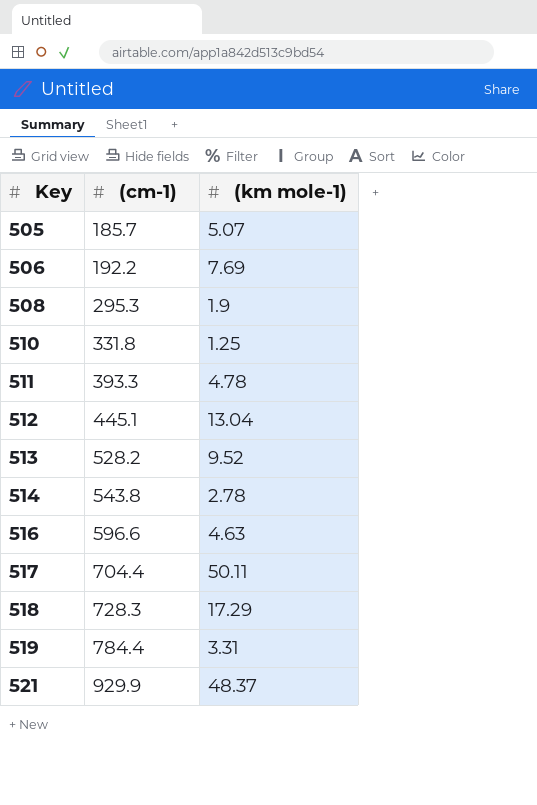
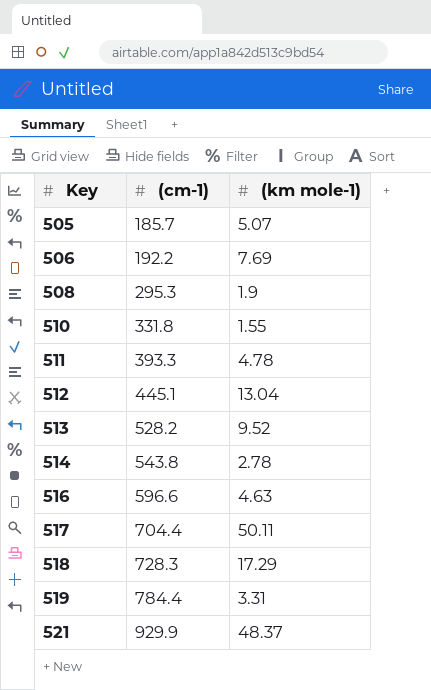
510 | (km mole-1): 1.25 -> 1.55

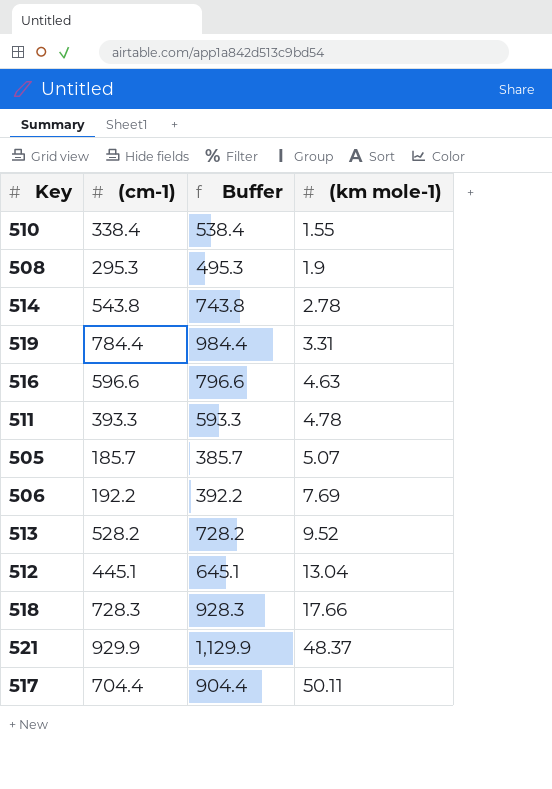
row order: Key ascending -> (km mole-1) ascending
column Buffer | formula: none -> [(cm-1)] + 200
510 | (cm-1): 331.8 -> 338.4
518 | (km mole-1): 17.29 -> 17.66

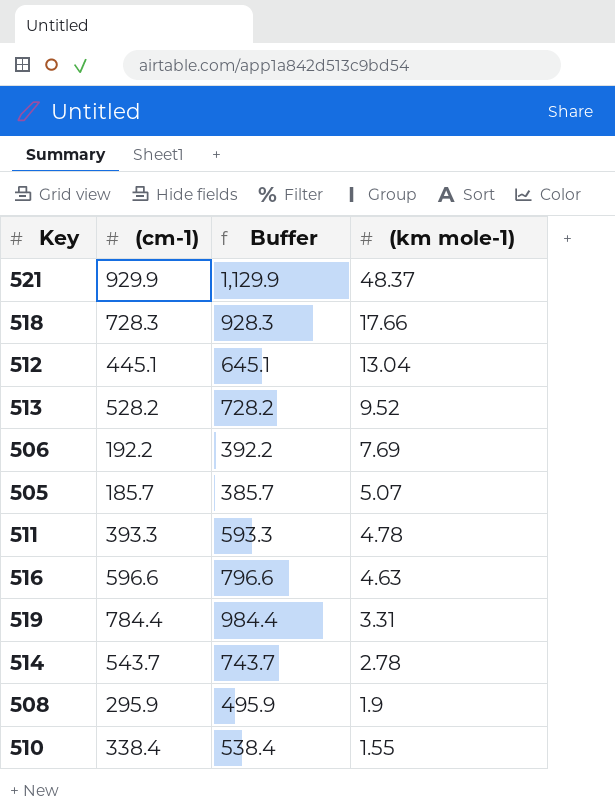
row order: (km mole-1) ascending -> (km mole-1) descending
row 517: 704.4 | 904.4 | 50.11 -> none
514 | (cm-1): 543.8 -> 543.7
514 | Buffer: 743.8 -> 743.7
508 | (cm-1): 295.3 -> 295.9
508 | Buffer: 495.3 -> 495.9

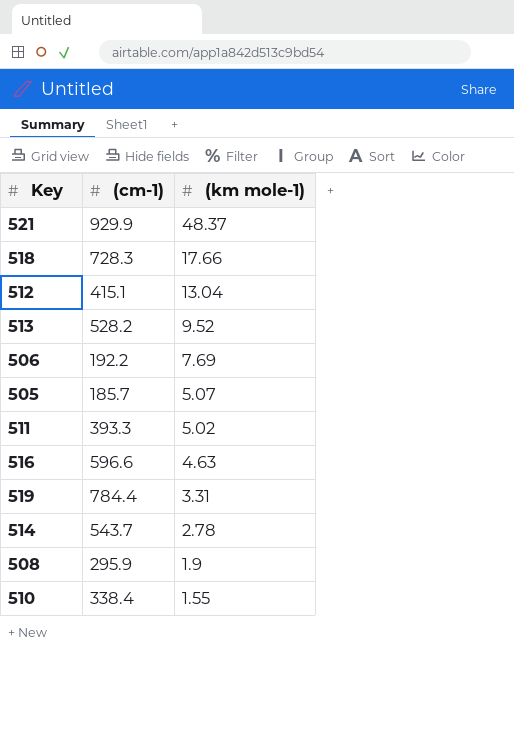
column Buffer | formula: [(cm-1)] + 200 -> none
512 | (cm-1): 445.1 -> 415.1
511 | (km mole-1): 4.78 -> 5.02

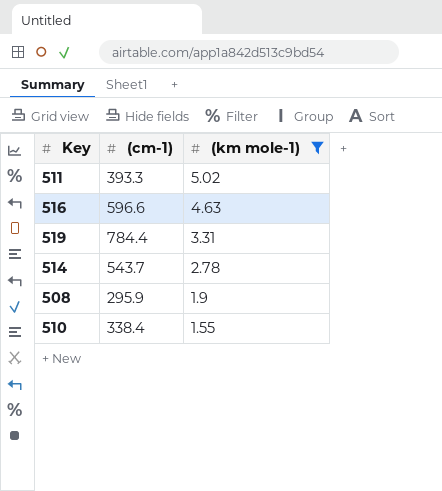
filter: none -> (km mole-1) <= 5.02

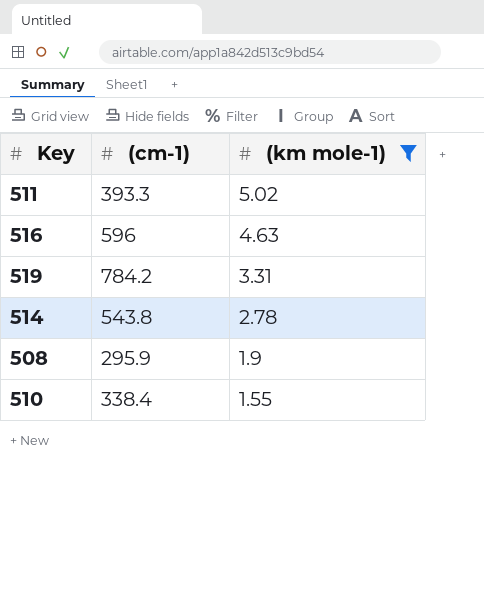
516 | (cm-1): 596.6 -> 596
519 | (cm-1): 784.4 -> 784.2
514 | (cm-1): 543.7 -> 543.8

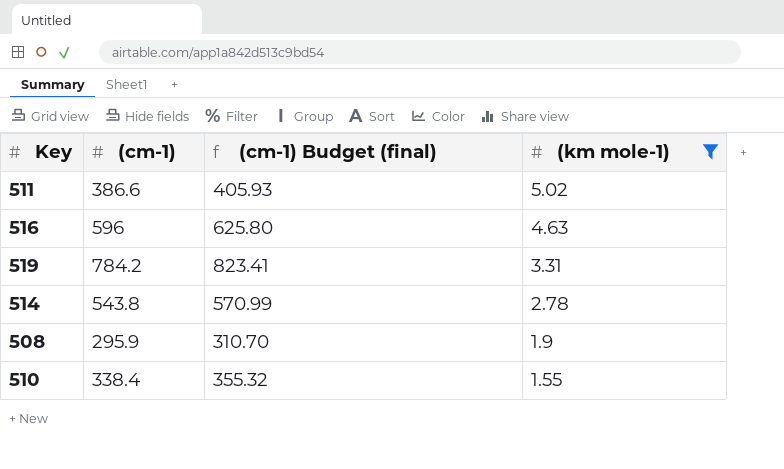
column (cm-1) Budget (final) | formula: none -> [(cm-1)] * 1.05
511 | (cm-1): 393.3 -> 386.6

